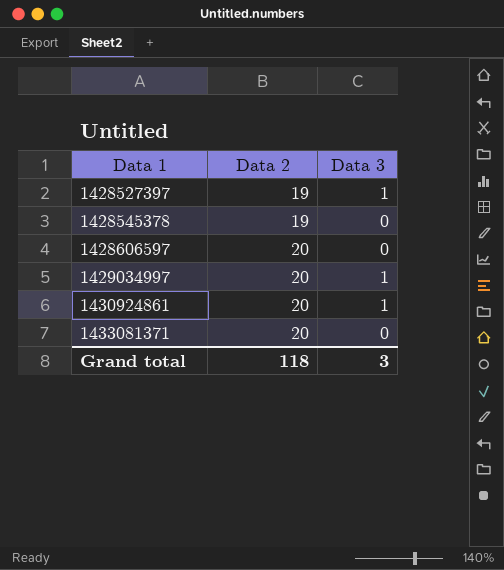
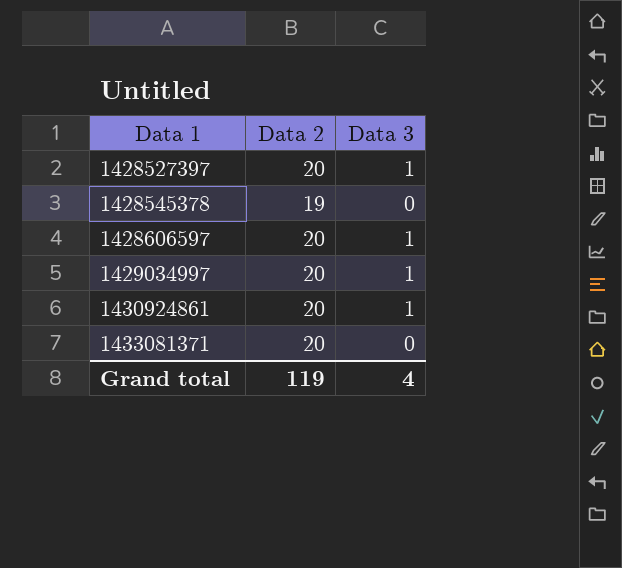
1428527397 | Data 2: 19 -> 20
1428606597 | Data 3: 0 -> 1
Grand total | Data 2: 118 -> 119
Grand total | Data 3: 3 -> 4

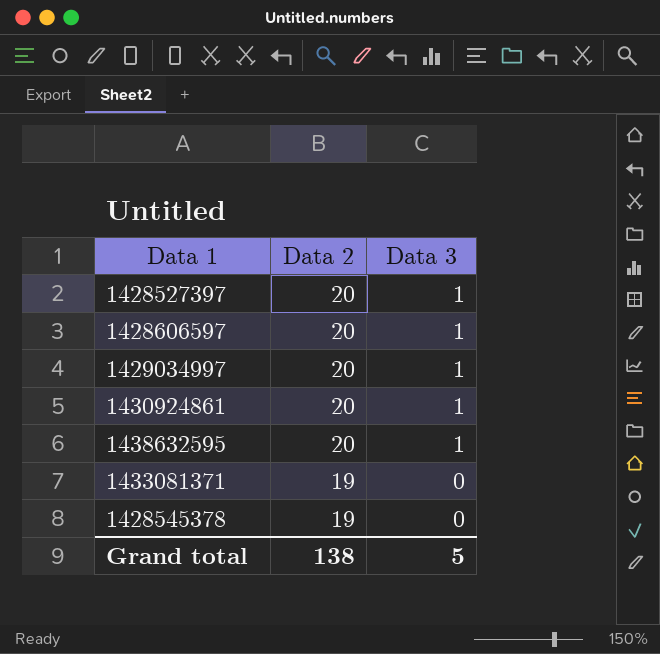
row order: Data 1 ascending -> Data 2 descending
row 1438632595: none -> 20 | 1
1433081371 | Data 2: 20 -> 19
Grand total | Data 2: 119 -> 138
Grand total | Data 3: 4 -> 5

